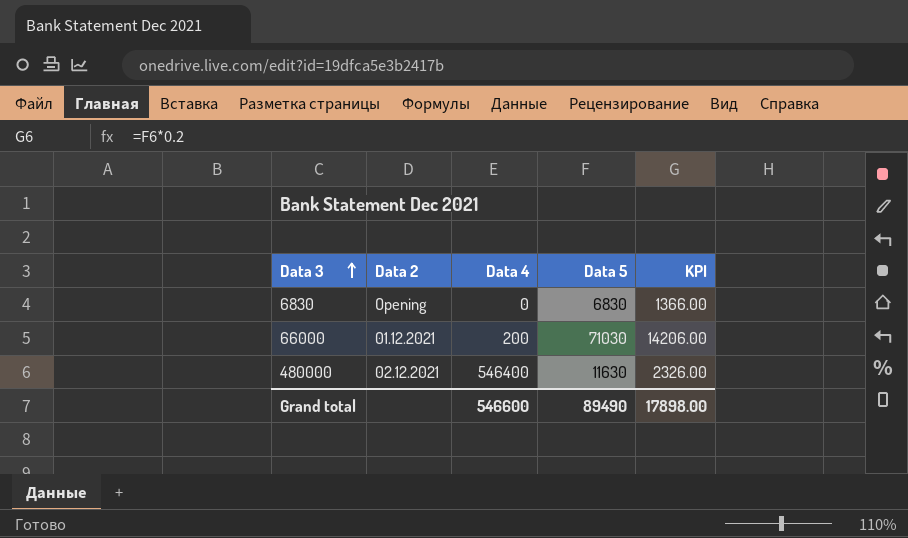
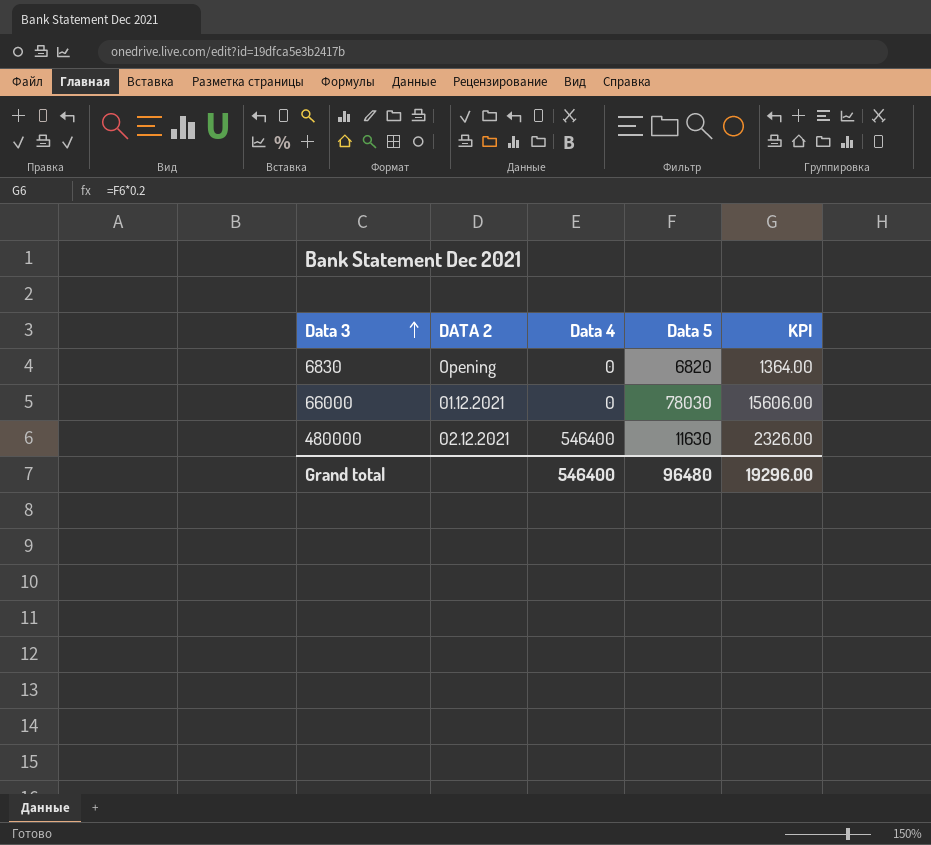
column name: Data 2 -> DATA 2
6830 | Data 5: 6830 -> 6820
6830 | KPI: 1366.00 -> 1364.00
66000 | Data 4: 200 -> 0
66000 | Data 5: 71030 -> 78030
66000 | KPI: 14206.00 -> 15606.00
Grand total | Data 4: 546600 -> 546400
Grand total | Data 5: 89490 -> 96480
Grand total | KPI: 17898.00 -> 19296.00

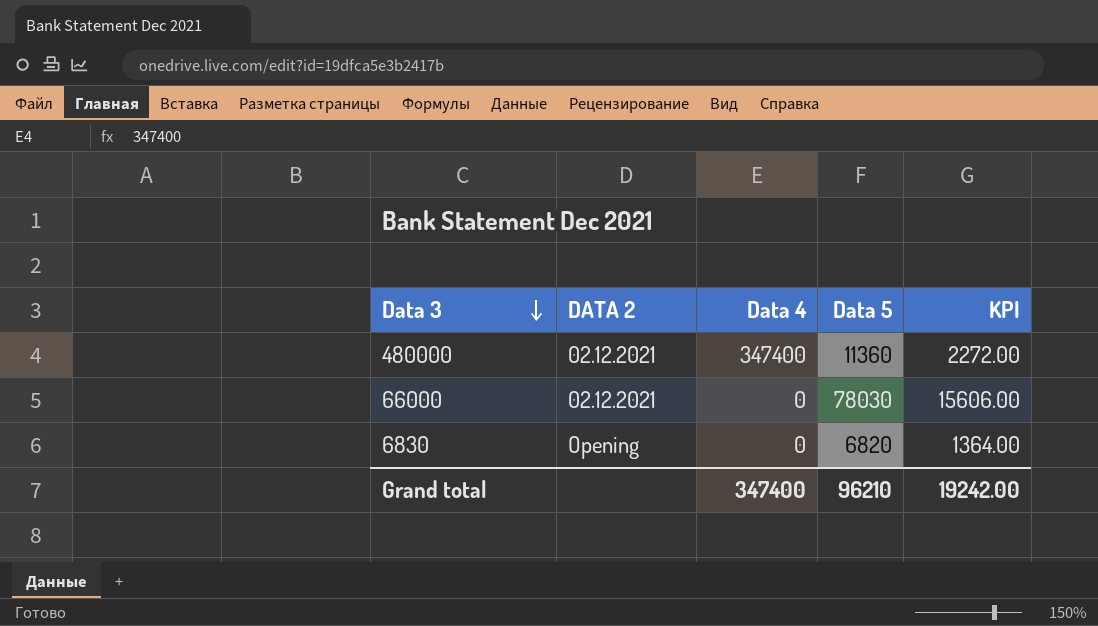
row order: Data 3 ascending -> Data 3 descending
480000 | Data 4: 546400 -> 347400
480000 | Data 5: 11630 -> 11360
480000 | KPI: 2326.00 -> 2272.00
66000 | DATA 2: 01.12.2021 -> 02.12.2021
Grand total | Data 4: 546400 -> 347400
Grand total | Data 5: 96480 -> 96210
Grand total | KPI: 19296.00 -> 19242.00

